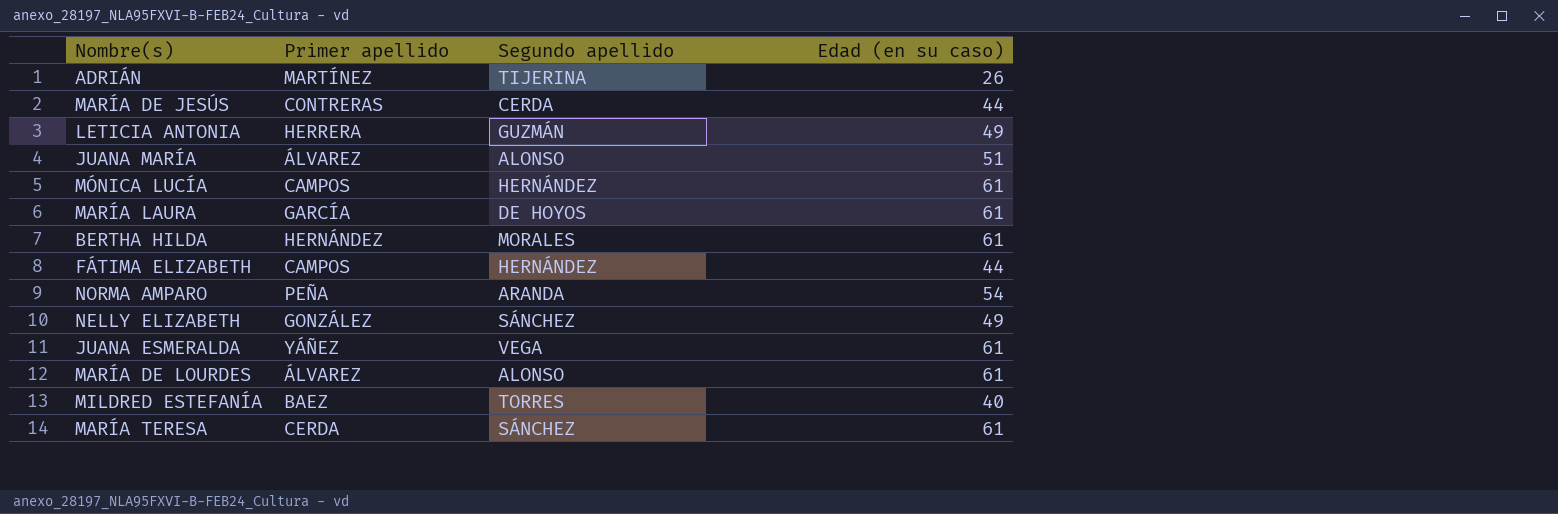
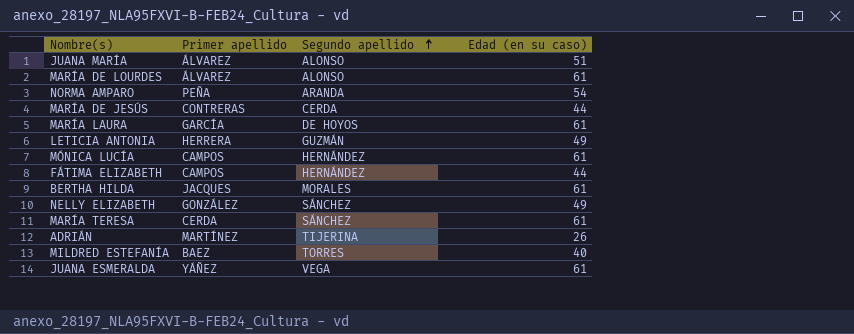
row order: none -> Segundo apellido ascending
BERTHA HILDA | Primer apellido: HERNÁNDEZ -> JACQUES

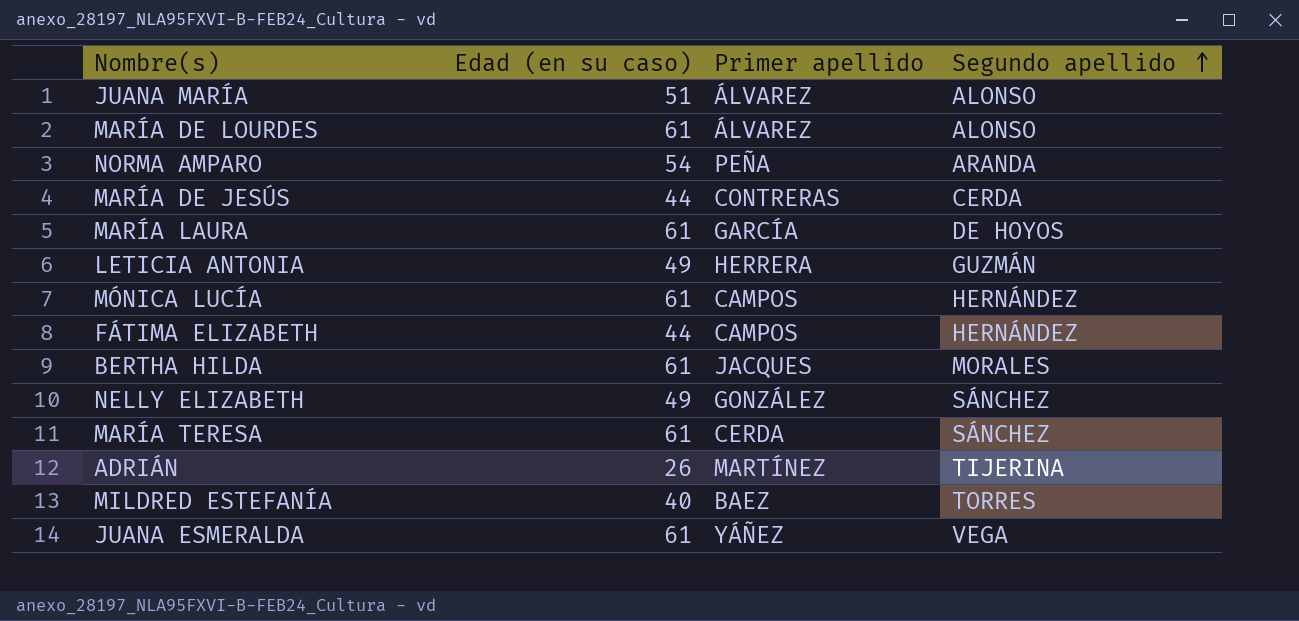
column Edad (en su caso) | position: 4 -> 2

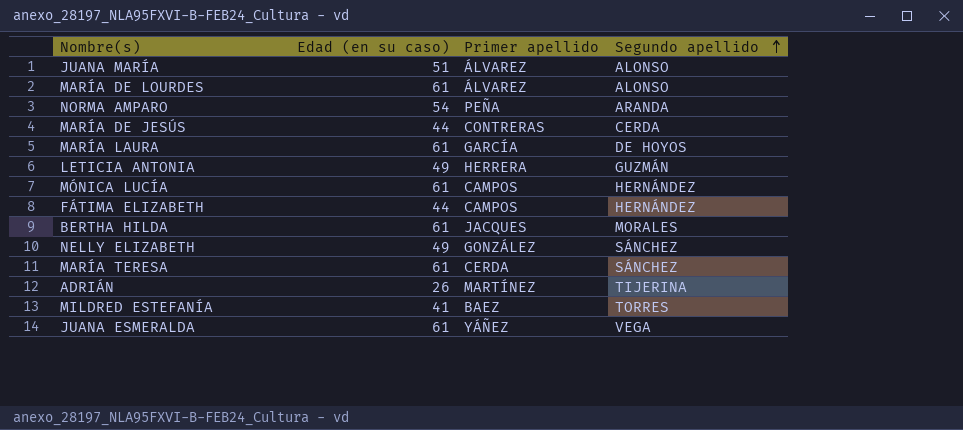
MILDRED ESTEFANÍA | Edad (en su caso): 40 -> 41

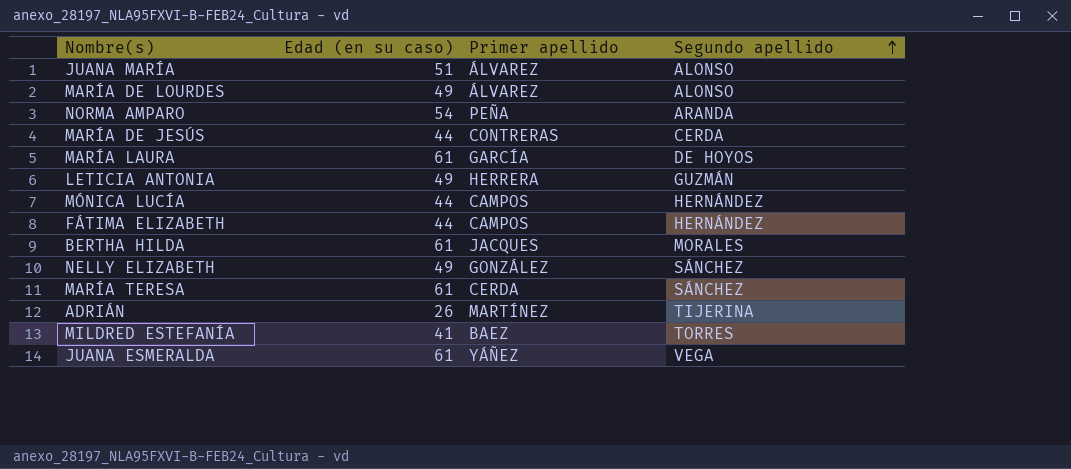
MARÍA DE LOURDES | Edad (en su caso): 61 -> 49
MÓNICA LUCÍA | Edad (en su caso): 61 -> 44

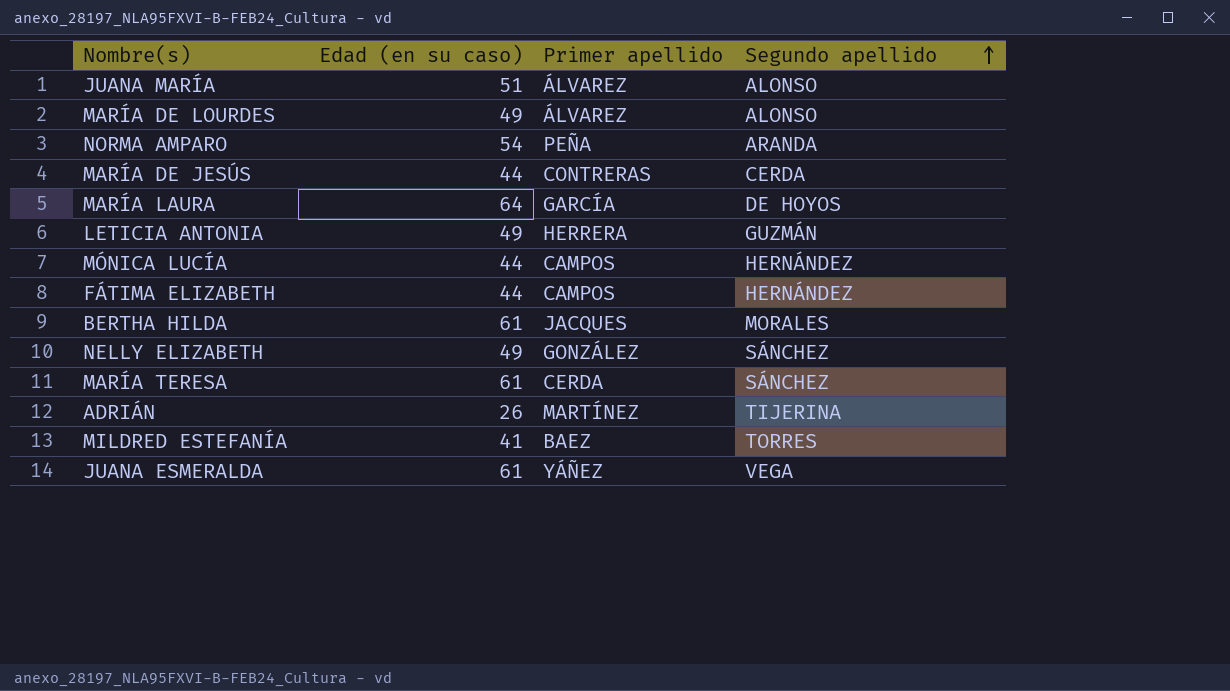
MARÍA LAURA | Edad (en su caso): 61 -> 64

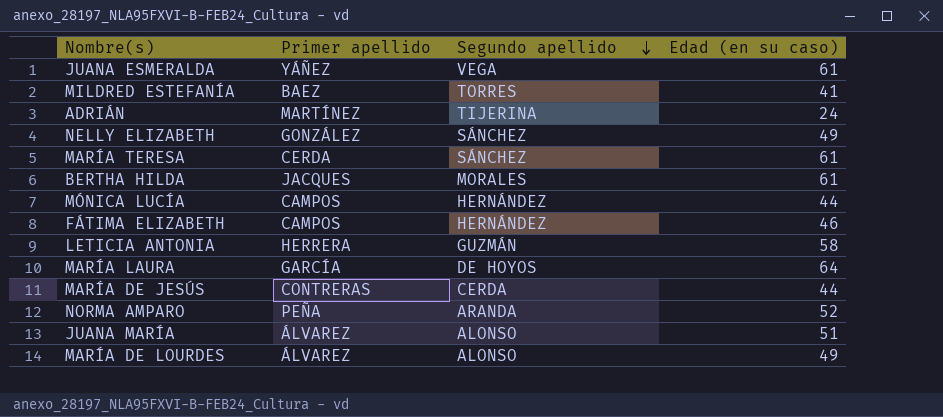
row order: Segundo apellido ascending -> Segundo apellido descending
column Edad (en su caso) | position: 2 -> 4
ADRIÁN | Edad (en su caso): 26 -> 24
FÁTIMA ELIZABETH | Edad (en su caso): 44 -> 46
LETICIA ANTONIA | Edad (en su caso): 49 -> 58
NORMA AMPARO | Edad (en su caso): 54 -> 52

